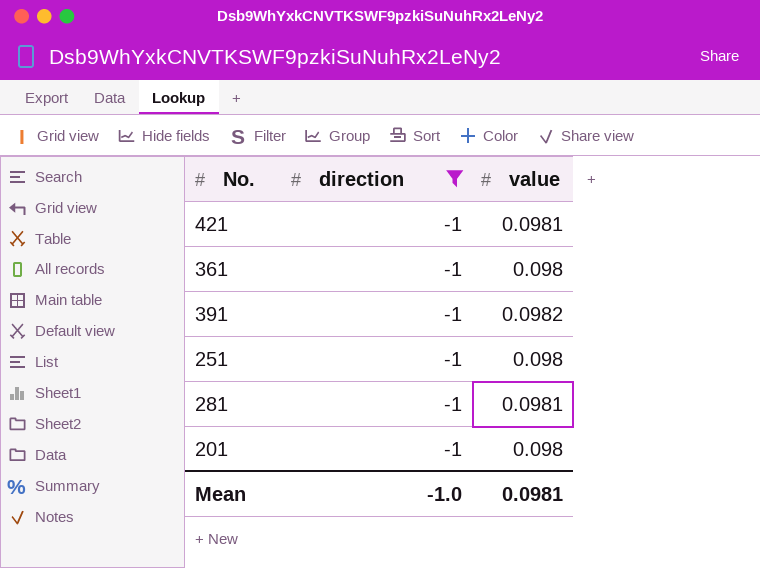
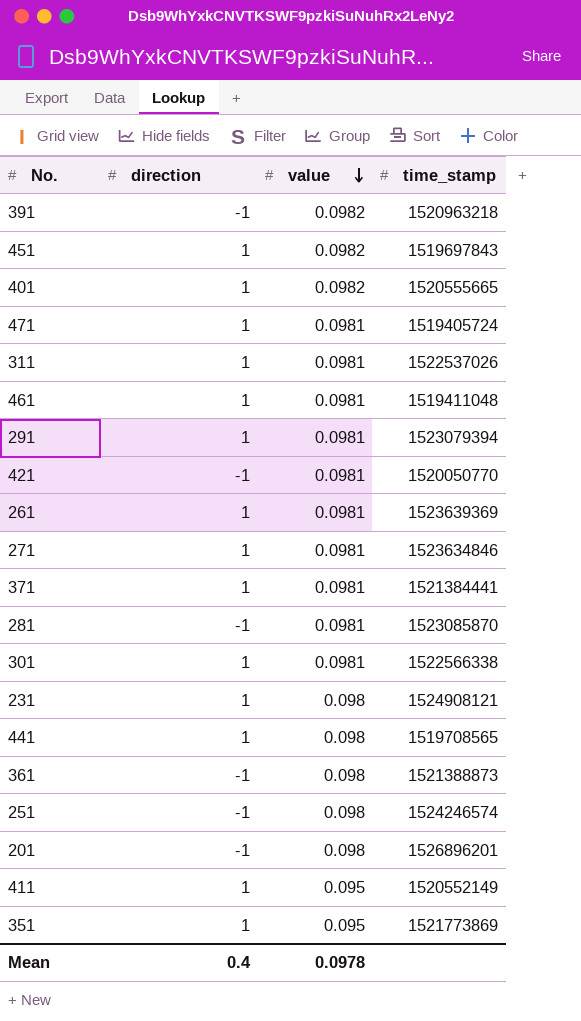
filter: direction = -1 -> none
row order: none -> value descending
column time_stamp | position: none -> 4
Mean | direction: -1.0 -> 0.4
Mean | value: 0.0981 -> 0.0978

